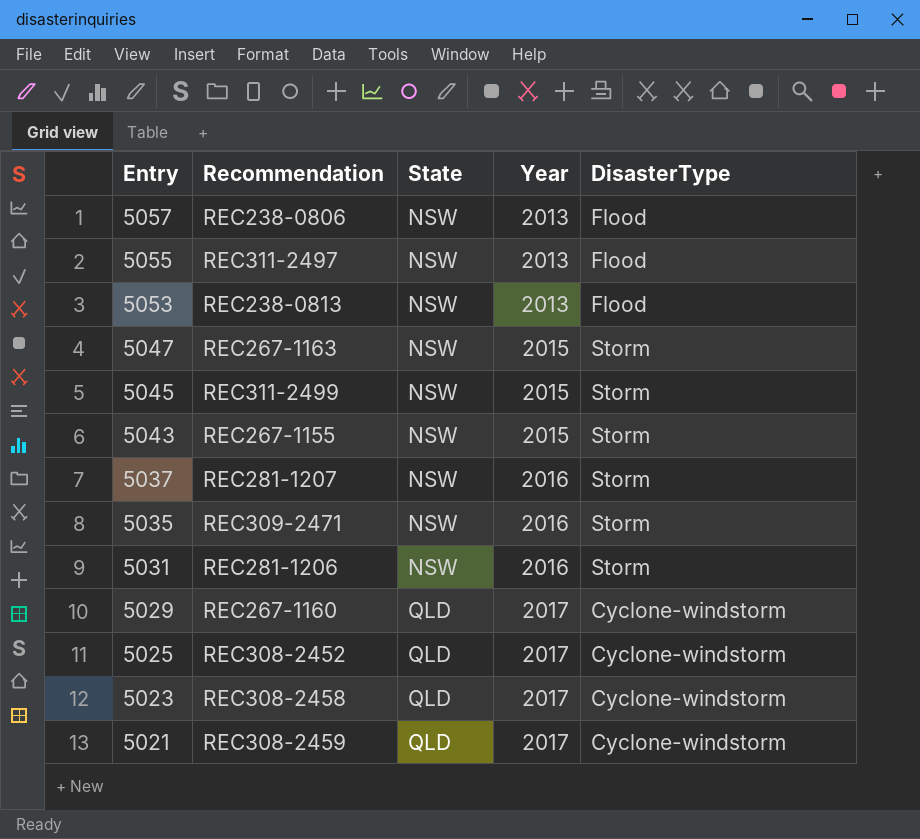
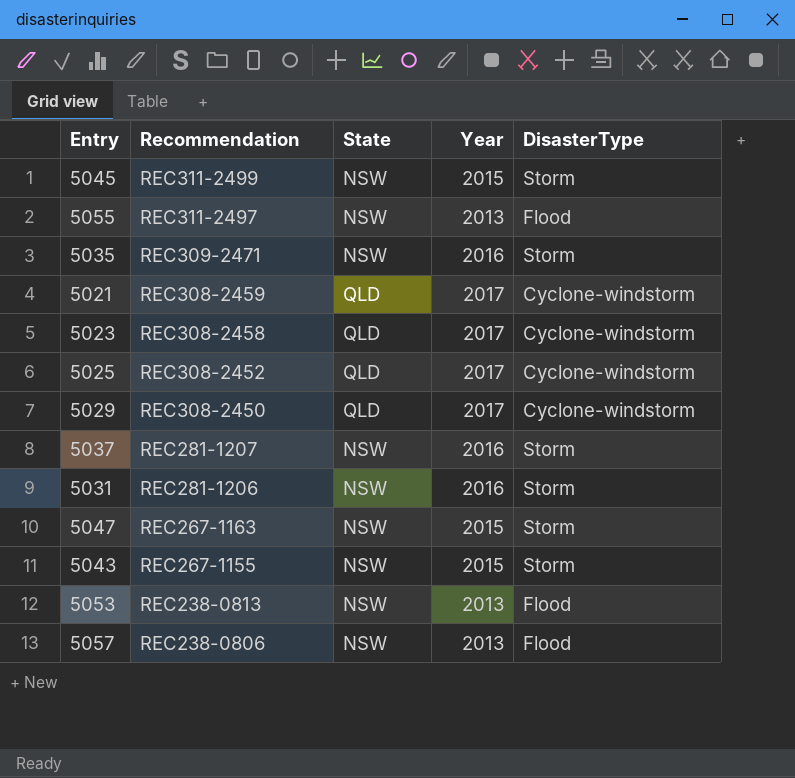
row order: Entry descending -> Recommendation descending
5029 | Recommendation: REC267-1160 -> REC308-2450

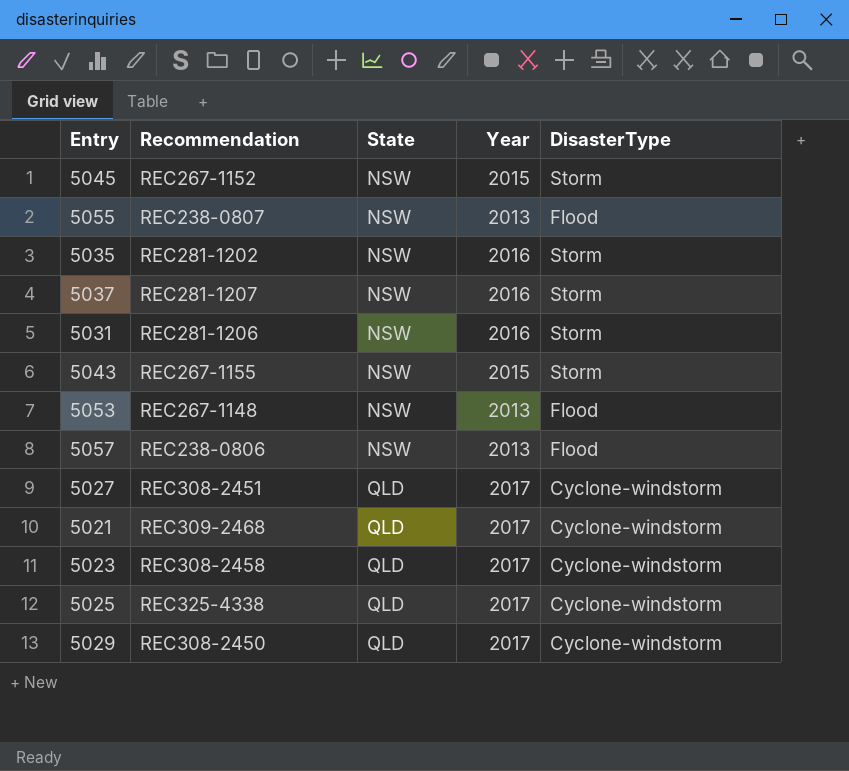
row order: Recommendation descending -> State ascending
row 5047: REC267-1163 | NSW | 2015 | Storm -> none
5045 | Recommendation: REC311-2499 -> REC267-1152
5055 | Recommendation: REC311-2497 -> REC238-0807
5035 | Recommendation: REC309-2471 -> REC281-1202
5053 | Recommendation: REC238-0813 -> REC267-1148
row 5027: none -> REC308-2451 | QLD | 2017 | Cyclone-windstorm
5021 | Recommendation: REC308-2459 -> REC309-2468
5025 | Recommendation: REC308-2452 -> REC325-4338

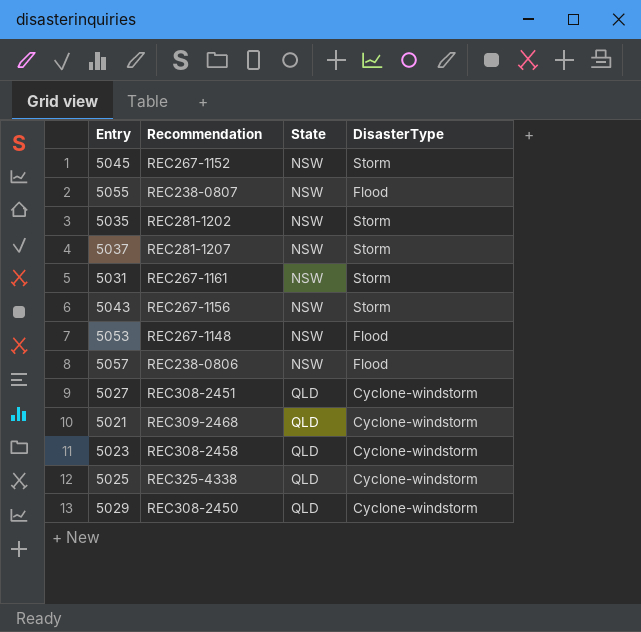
column Year | position: 4 -> none
5031 | Recommendation: REC281-1206 -> REC267-1161
5043 | Recommendation: REC267-1155 -> REC267-1156

